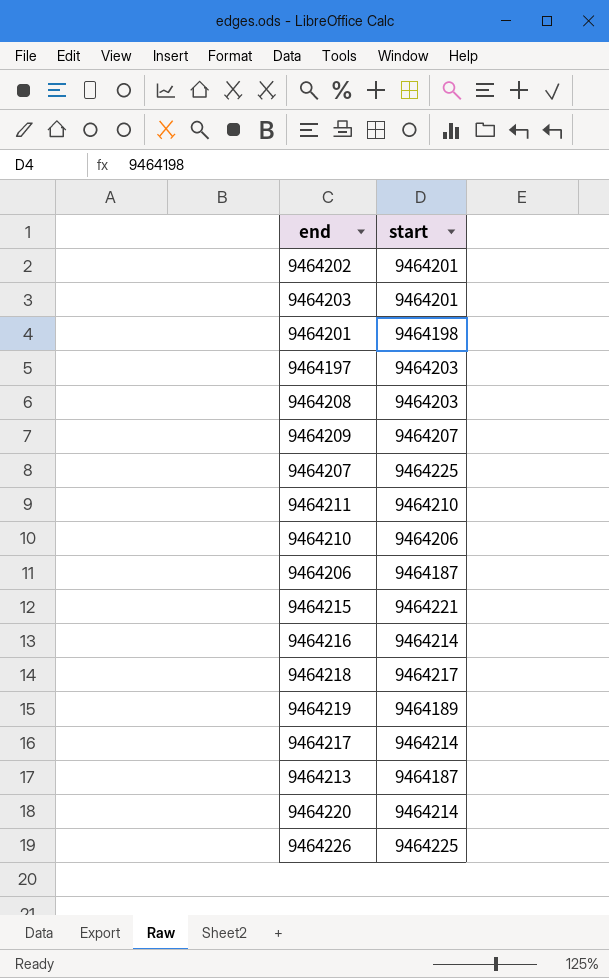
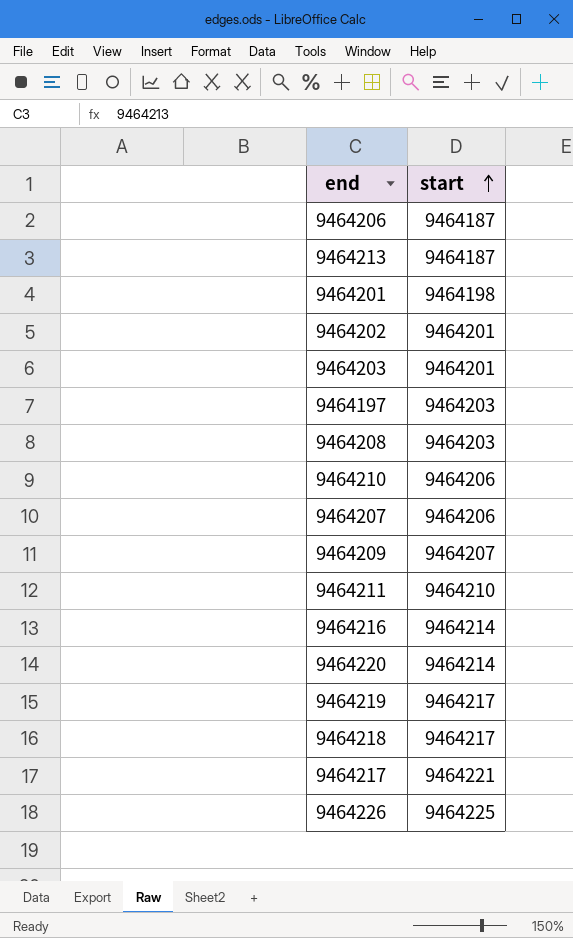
row order: none -> start ascending
row 9464215: 9464221 -> none
9464207 | start: 9464225 -> 9464206
9464219 | start: 9464189 -> 9464217
9464217 | start: 9464214 -> 9464221

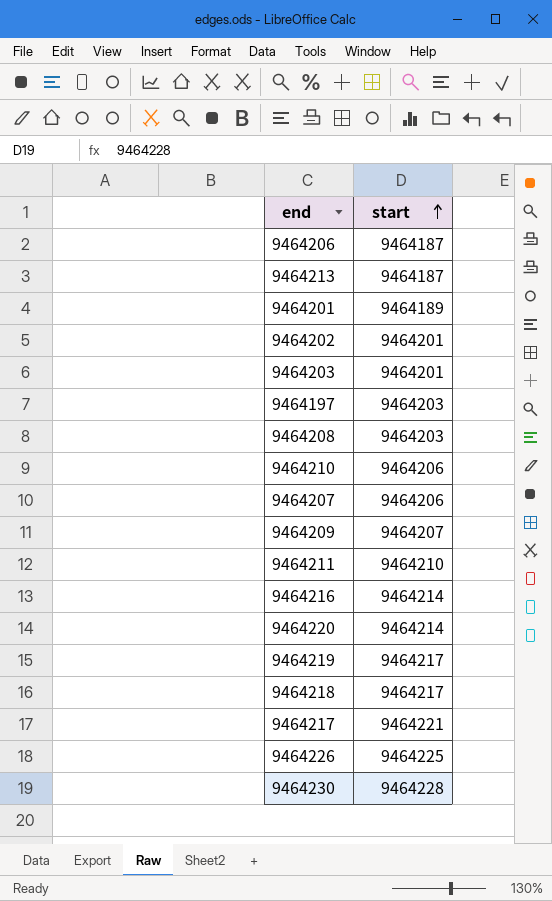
9464201 | start: 9464198 -> 9464189
row 9464230: none -> 9464228

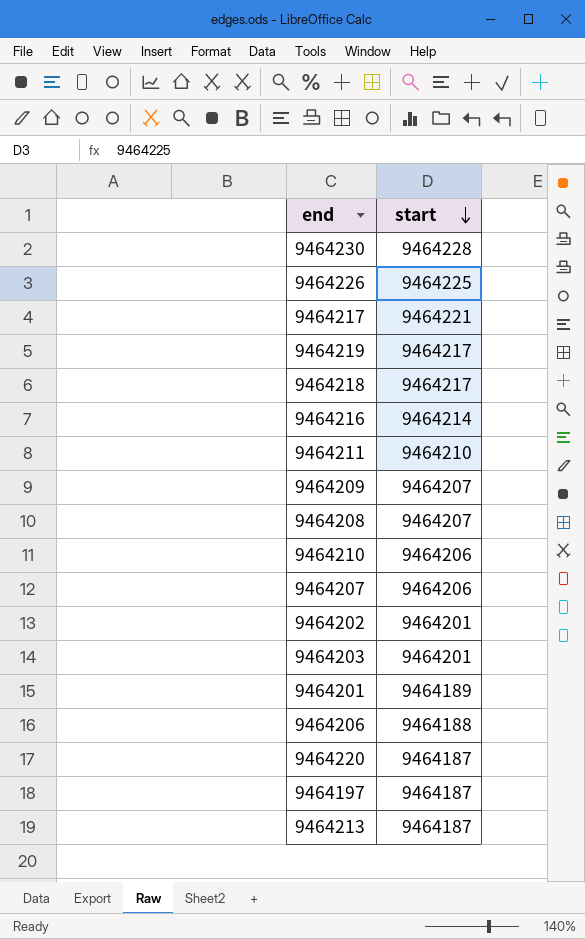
row order: start ascending -> start descending
9464208 | start: 9464203 -> 9464207
9464206 | start: 9464187 -> 9464188
9464220 | start: 9464214 -> 9464187
9464197 | start: 9464203 -> 9464187

